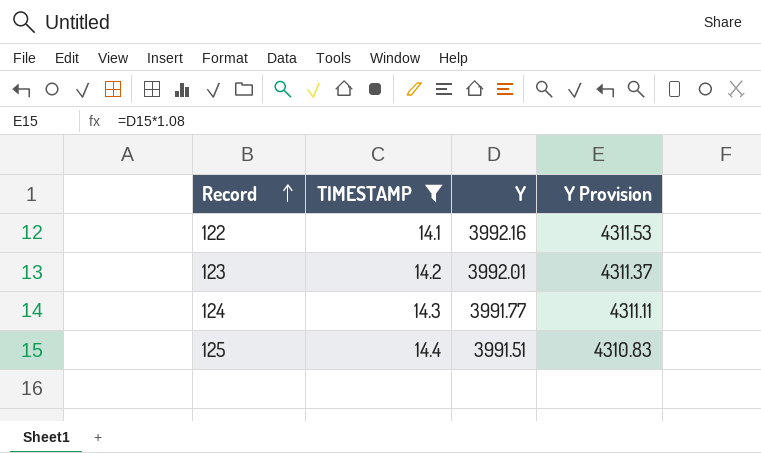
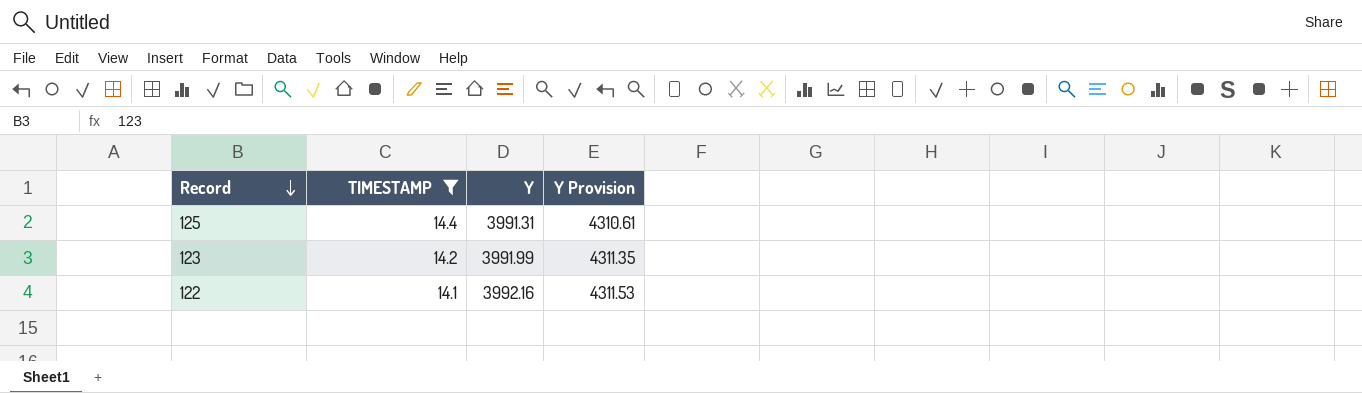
row order: Record ascending -> Record descending
row 124: 14.3 | 3991.77 | 4311.11 -> none
125 | Y: 3991.51 -> 3991.31
125 | Y Provision: 4310.83 -> 4310.61
123 | Y: 3992.01 -> 3991.99
123 | Y Provision: 4311.37 -> 4311.35

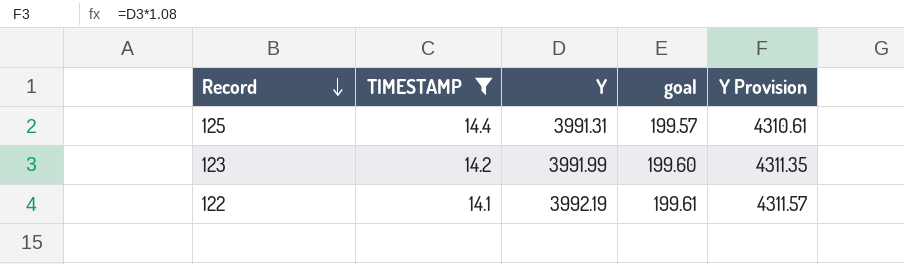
column goal | formula: none -> [Y] * 0.05
122 | Y: 3992.16 -> 3992.19
122 | Y Provision: 4311.53 -> 4311.57

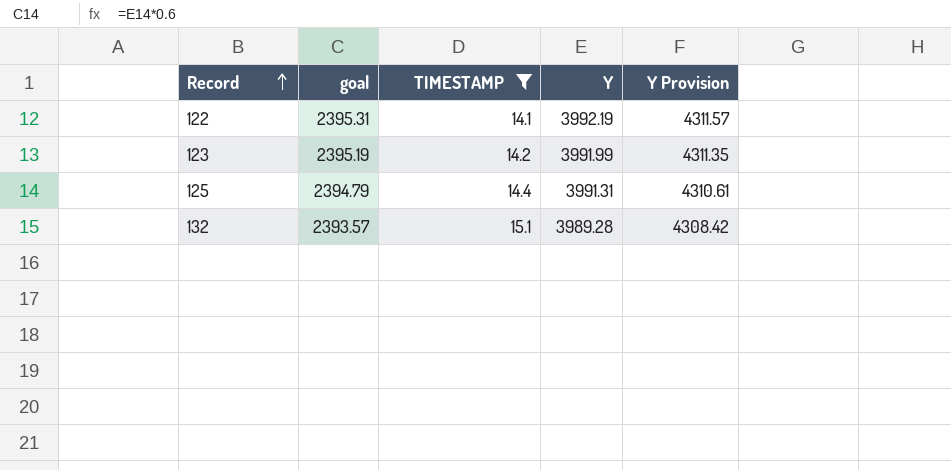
row order: Record descending -> Record ascending
column goal | formula: [Y] * 0.05 -> [Y] * 0.6
column goal | position: 4 -> 2
row 132: none -> 2393.57 | 15.1 | 3989.28 | 4308.42

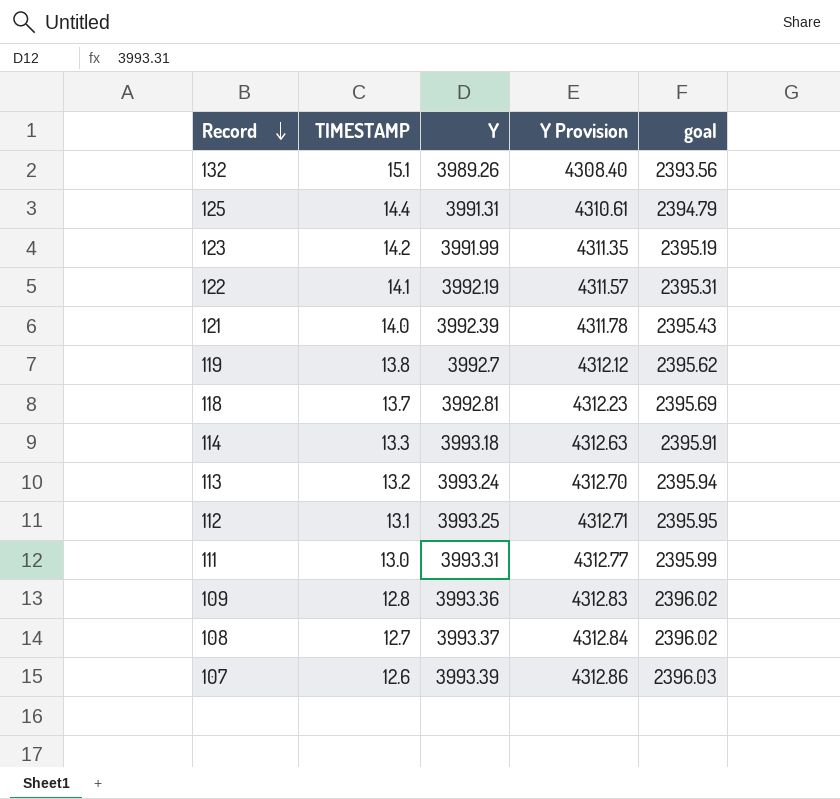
filter: TIMESTAMP >= 14.1 -> none
row order: Record ascending -> Record descending
column goal | position: 2 -> 5
132 | Y: 3989.28 -> 3989.26
132 | Y Provision: 4308.42 -> 4308.40
132 | goal: 2393.57 -> 2393.56

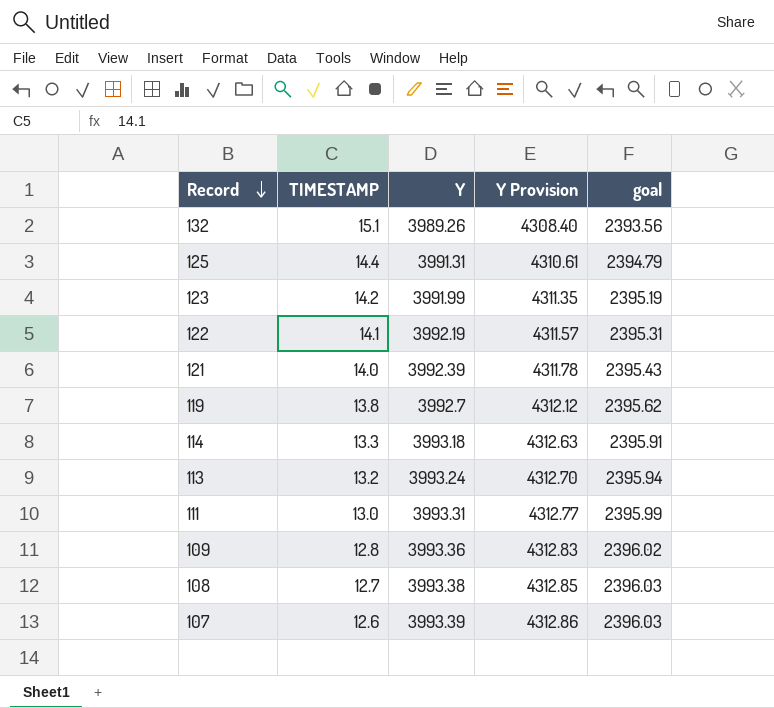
row 118: 13.7 | 3992.81 | 4312.23 | 2395.69 -> none
row 112: 13.1 | 3993.25 | 4312.71 | 2395.95 -> none
108 | Y: 3993.37 -> 3993.38
108 | Y Provision: 4312.84 -> 4312.85
108 | goal: 2396.02 -> 2396.03

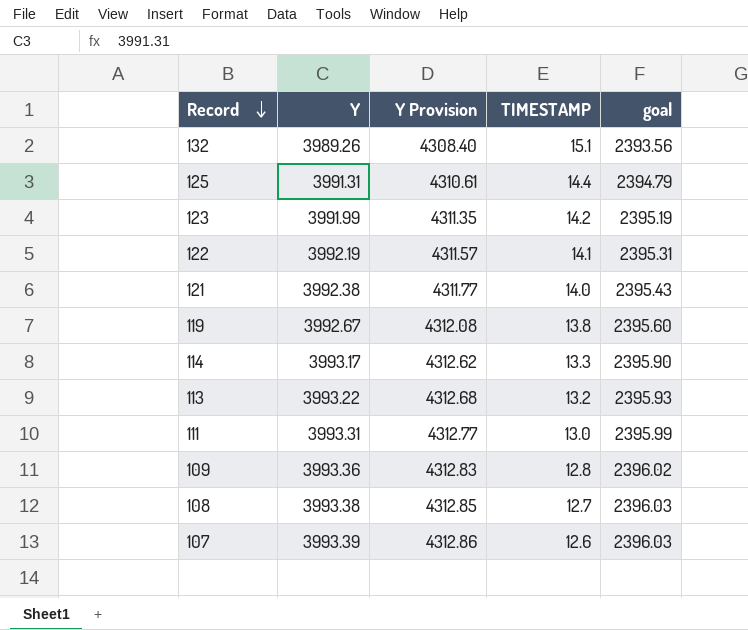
column TIMESTAMP | position: 2 -> 4
121 | Y: 3992.39 -> 3992.38
121 | Y Provision: 4311.78 -> 4311.77
119 | Y: 3992.7 -> 3992.67
119 | Y Provision: 4312.12 -> 4312.08
119 | goal: 2395.62 -> 2395.60
114 | Y: 3993.18 -> 3993.17
114 | Y Provision: 4312.63 -> 4312.62
114 | goal: 2395.91 -> 2395.90
113 | Y: 3993.24 -> 3993.22
113 | Y Provision: 4312.70 -> 4312.68
113 | goal: 2395.94 -> 2395.93

